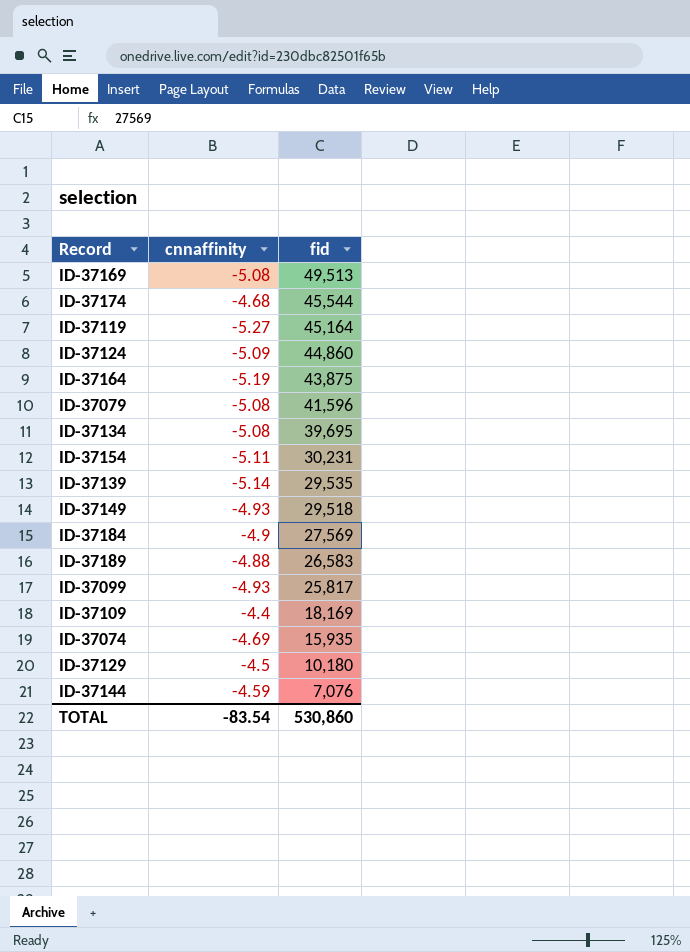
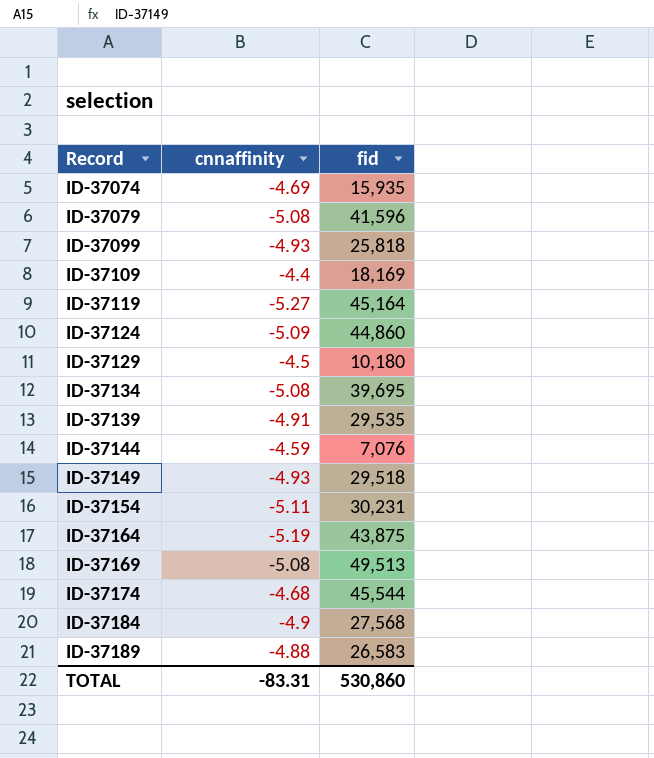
row order: fid descending -> Record ascending
ID-37099 | fid: 25,817 -> 25,818
ID-37139 | cnnaffinity: -5.14 -> -4.91
ID-37184 | fid: 27,569 -> 27,568
TOTAL | cnnaffinity: -83.54 -> -83.31

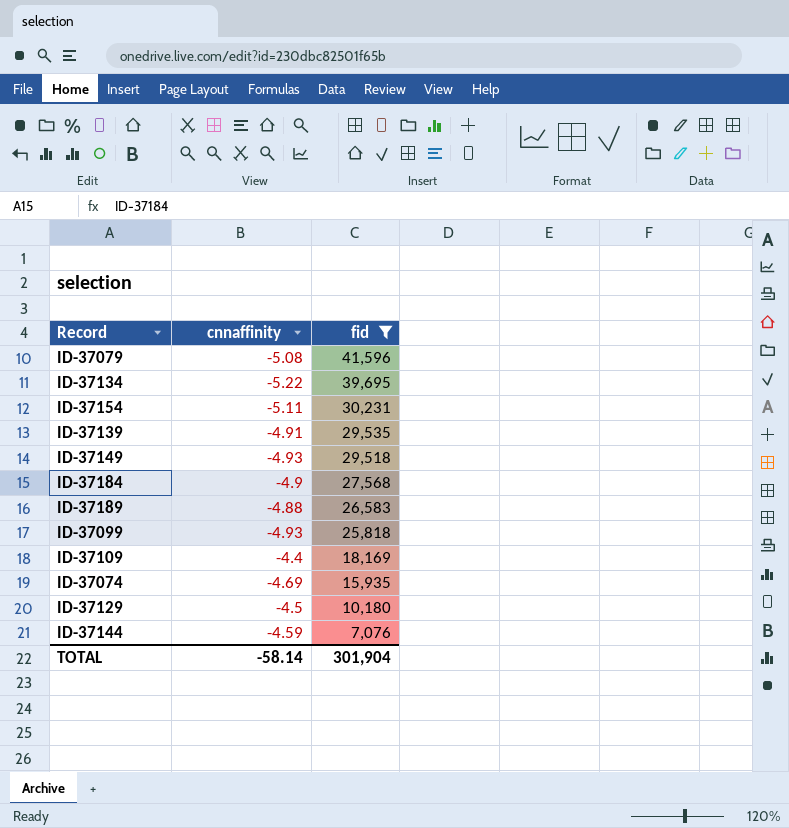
filter: none -> fid <= 41,596
row order: Record ascending -> fid descending
ID-37134 | cnnaffinity: -5.08 -> -5.22
TOTAL | cnnaffinity: -83.31 -> -58.14
TOTAL | fid: 530,860 -> 301,904

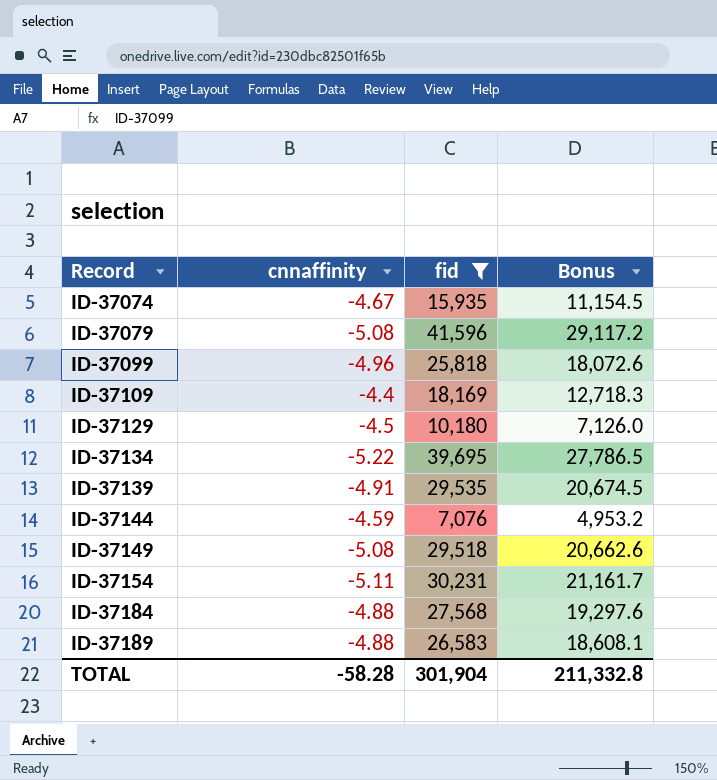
row order: fid descending -> Record ascending
column Bonus | formula: none -> [fid] * 0.7
ID-37074 | cnnaffinity: -4.69 -> -4.67
ID-37099 | cnnaffinity: -4.93 -> -4.96
ID-37149 | cnnaffinity: -4.93 -> -5.08
ID-37184 | cnnaffinity: -4.9 -> -4.88
TOTAL | cnnaffinity: -58.14 -> -58.28

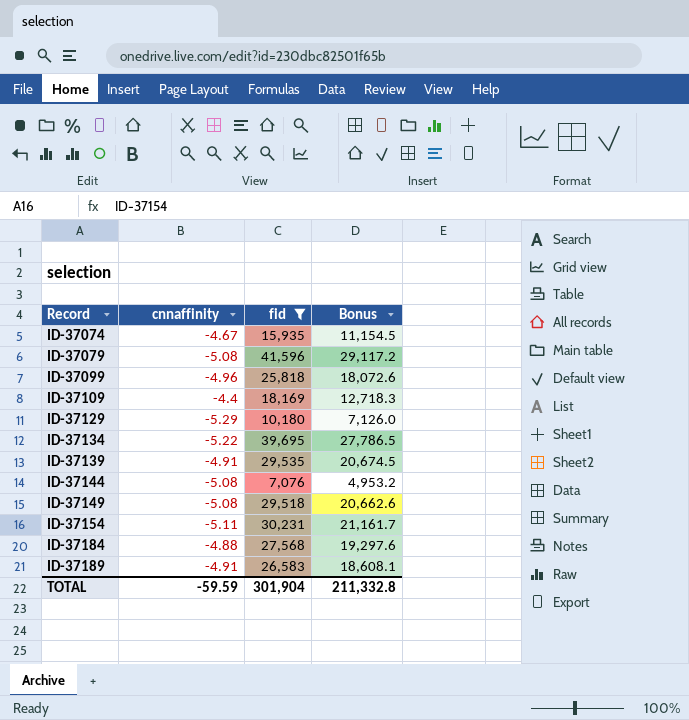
ID-37129 | cnnaffinity: -4.5 -> -5.29
ID-37144 | cnnaffinity: -4.59 -> -5.08
ID-37189 | cnnaffinity: -4.88 -> -4.91
TOTAL | cnnaffinity: -58.28 -> -59.59

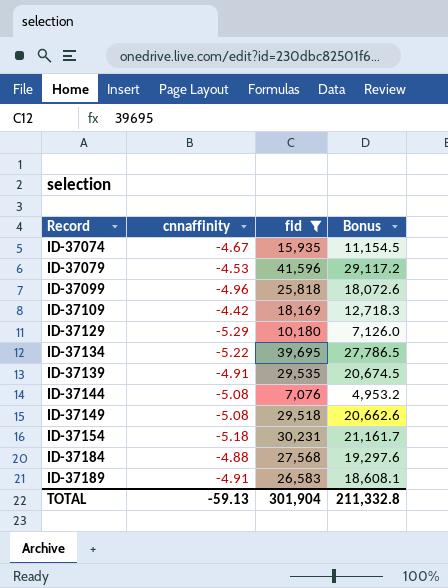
ID-37079 | cnnaffinity: -5.08 -> -4.53
ID-37109 | cnnaffinity: -4.4 -> -4.42
ID-37154 | cnnaffinity: -5.11 -> -5.18
TOTAL | cnnaffinity: -59.59 -> -59.13

